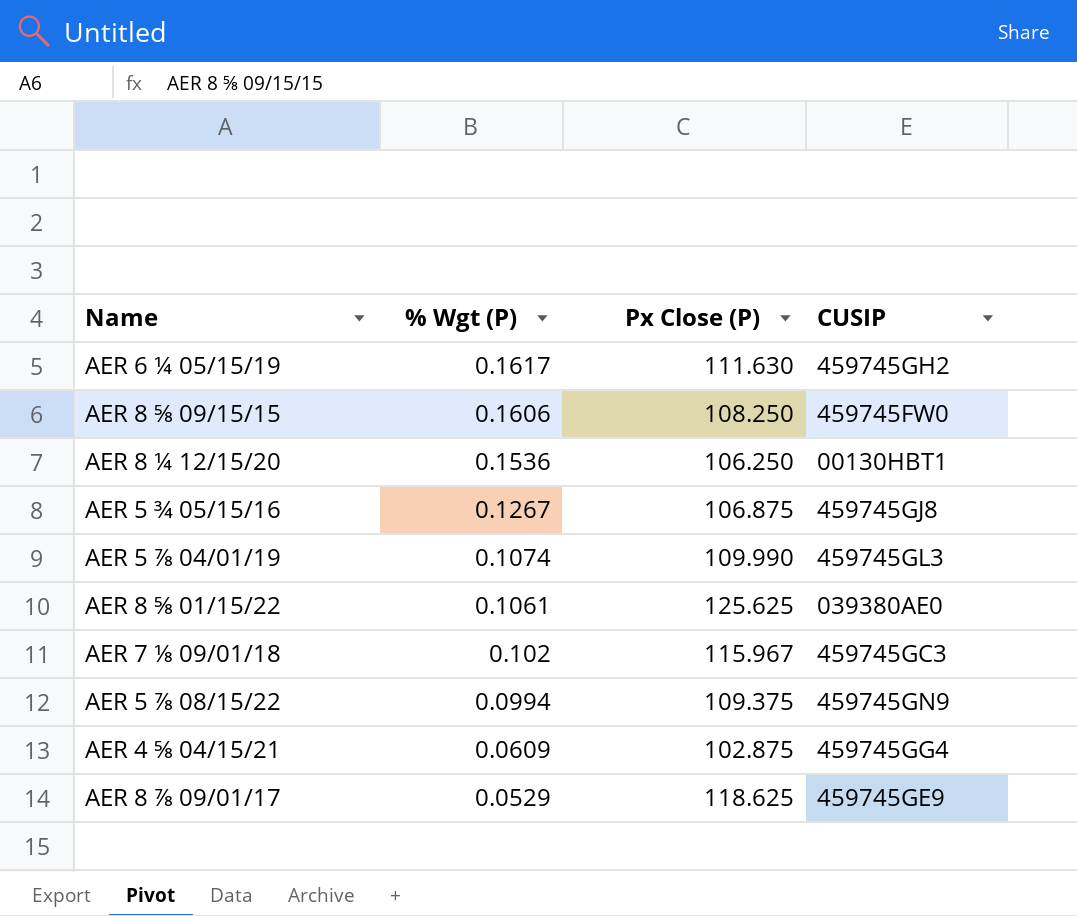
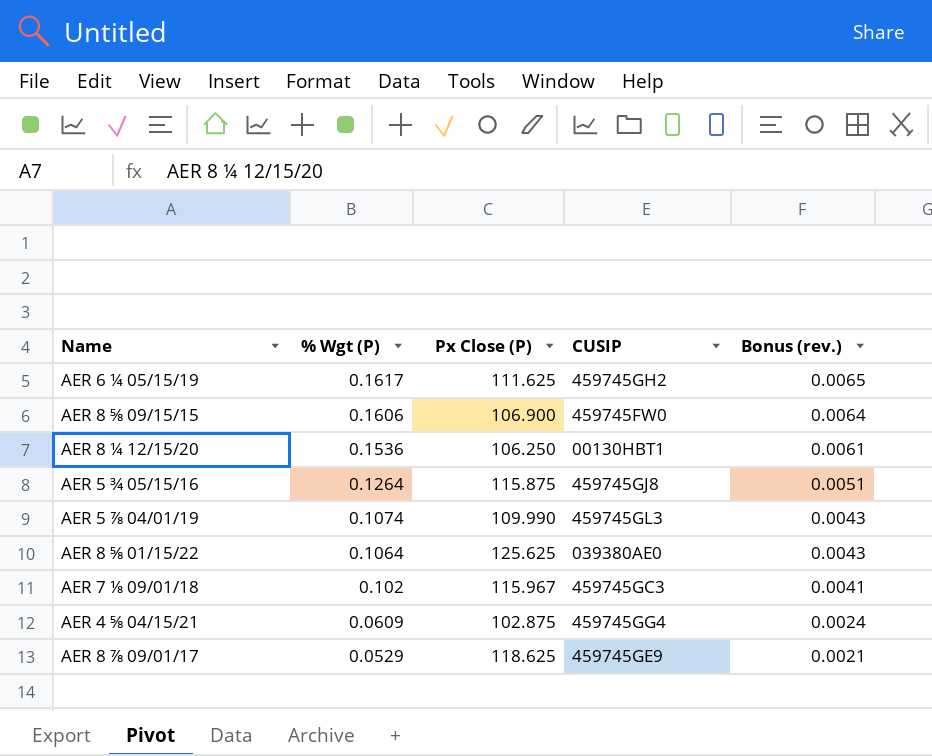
column Bonus (rev.) | formula: none -> [% Wgt (P)] * 0.04
row AER 5 ⅞ 08/15/22: 0.0994 | 109.375 | 459745GN9 -> none
AER 6 ¼ 05/15/19 | Px Close (P): 111.630 -> 111.625
AER 8 ⅝ 09/15/15 | Px Close (P): 108.250 -> 106.900
AER 5 ¾ 05/15/16 | % Wgt (P): 0.1267 -> 0.1264
AER 5 ¾ 05/15/16 | Px Close (P): 106.875 -> 115.875
AER 8 ⅝ 01/15/22 | % Wgt (P): 0.1061 -> 0.1064

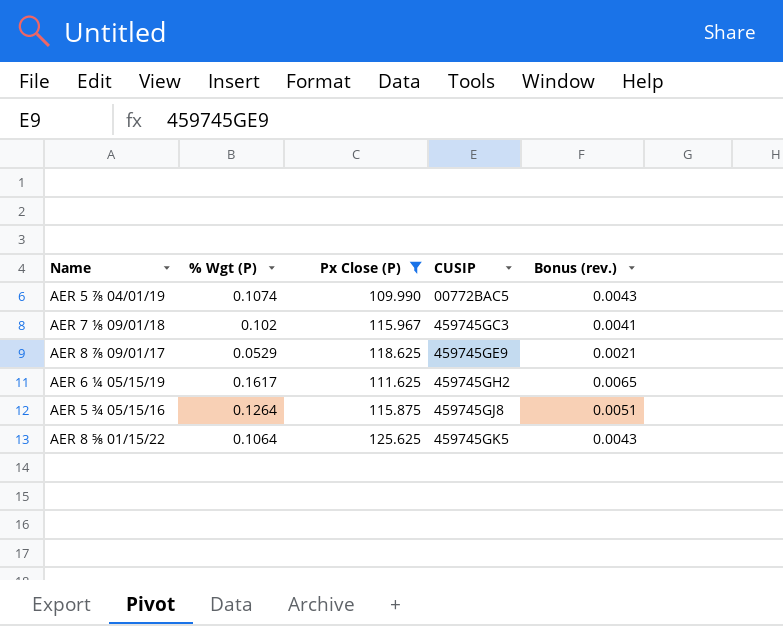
filter: none -> Px Close (P) >= 109.990
row order: % Wgt (P) descending -> CUSIP ascending
AER 5 ⅞ 04/01/19 | CUSIP: 459745GL3 -> 00772BAC5
AER 8 ⅝ 01/15/22 | CUSIP: 039380AE0 -> 459745GK5

